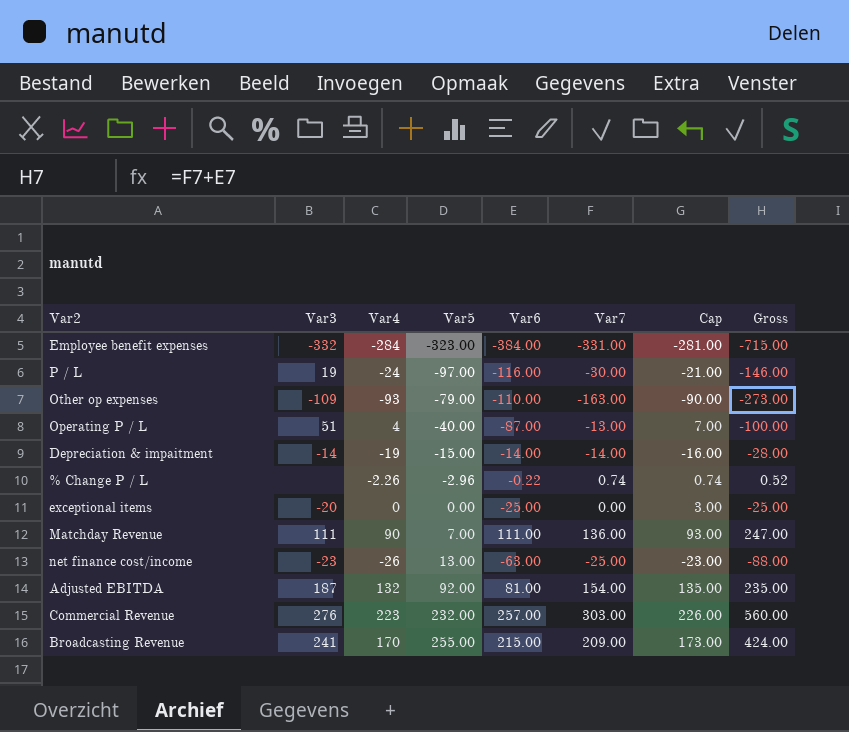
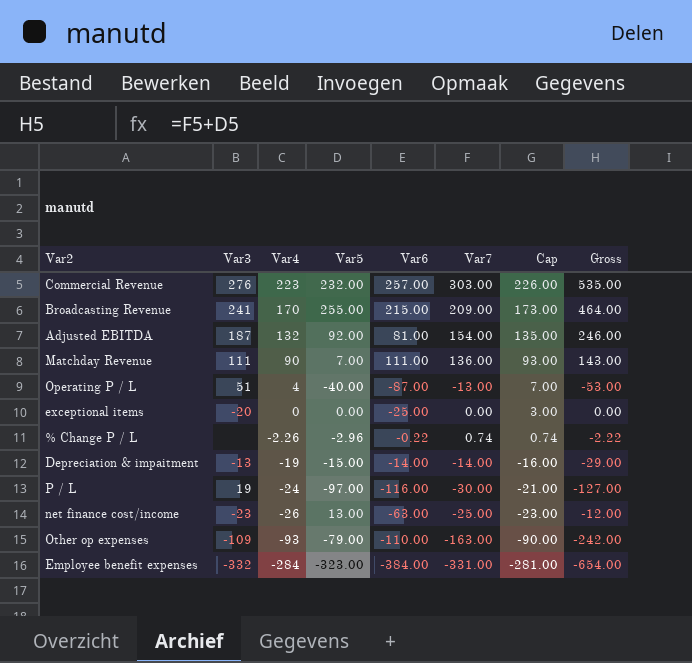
row order: Var5 ascending -> Var4 descending
column Gross | formula: [Var6] + [Var7] -> [Var5] + [Var7]
Depreciation & impaitment | Var3: -14 -> -13

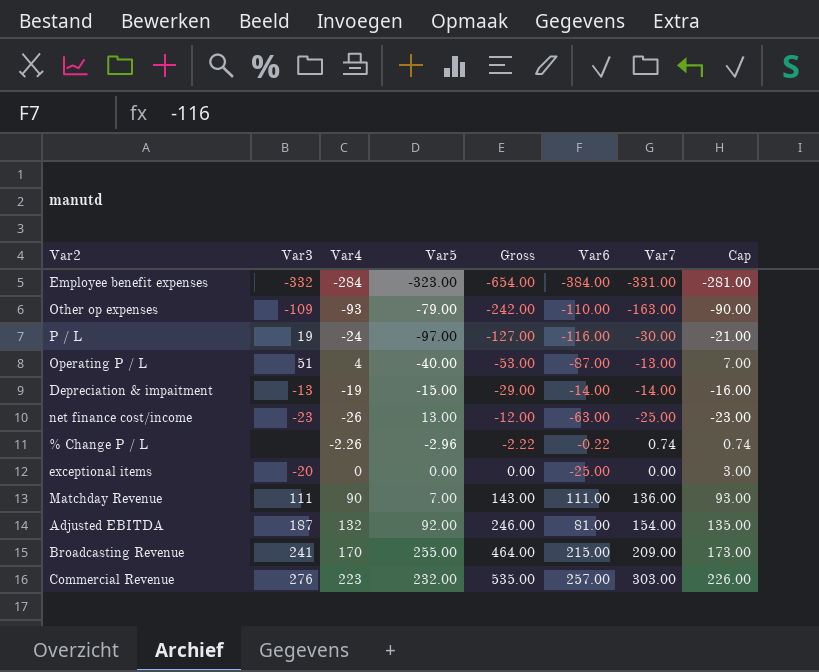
row order: Var4 descending -> Gross ascending
column Gross | position: 8 -> 5

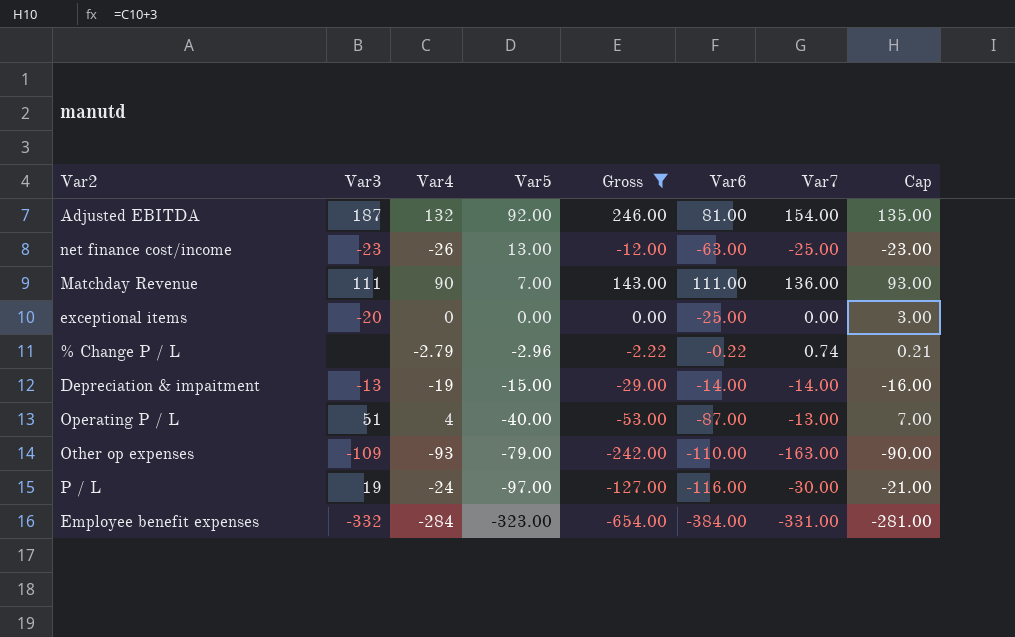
filter: none -> Gross <= 246.00
row order: Gross ascending -> Var5 descending
% Change P / L | Var4: -2.26 -> -2.79
% Change P / L | Cap: 0.74 -> 0.21

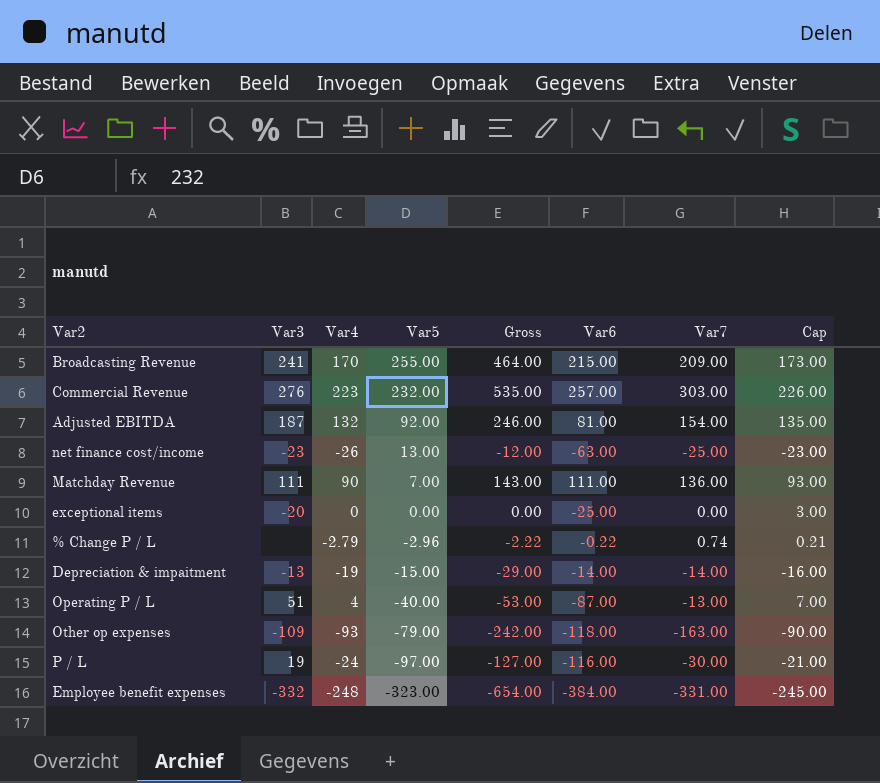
filter: Gross <= 246.00 -> none
Other op expenses | Var6: -110.00 -> -118.00
Employee benefit expenses | Var4: -284 -> -248
Employee benefit expenses | Cap: -281.00 -> -245.00

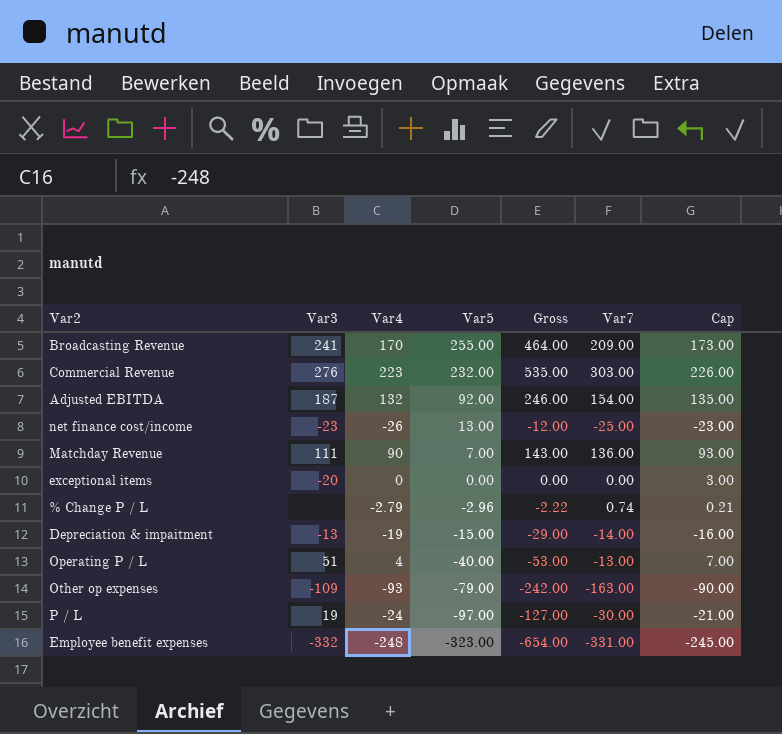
column Var6 | position: 6 -> none

